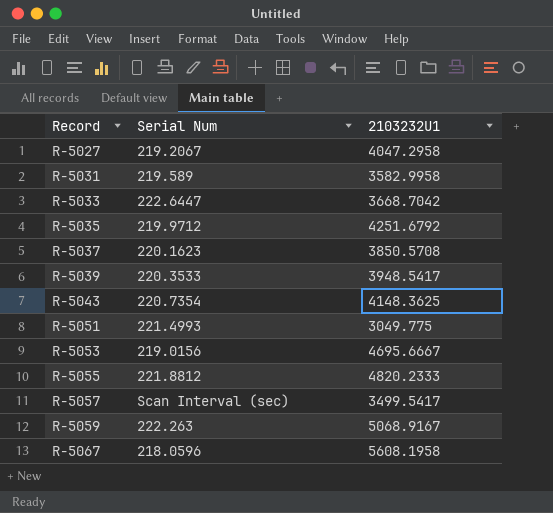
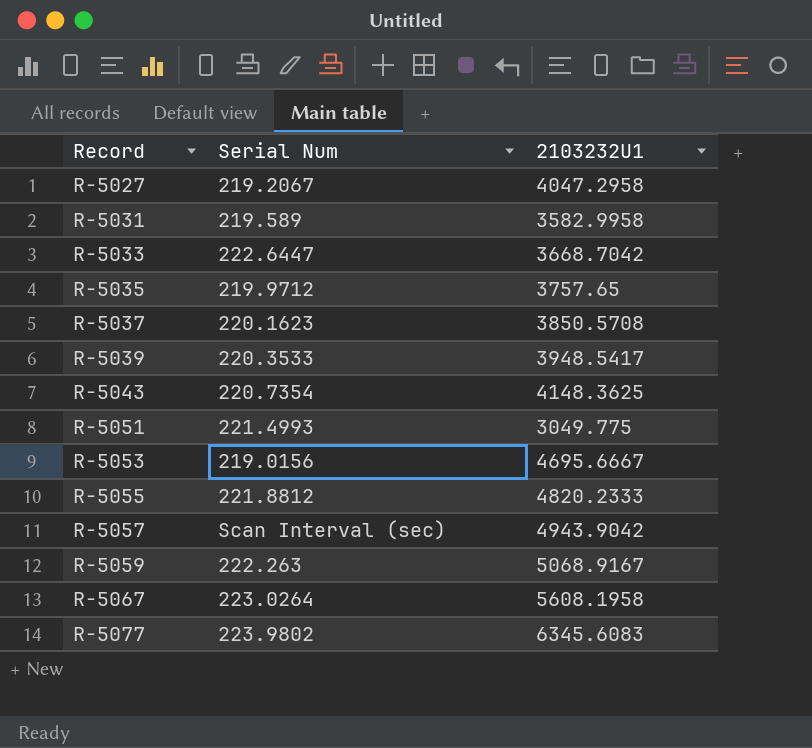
R-5035 | 2103232U1: 4251.6792 -> 3757.65
R-5057 | 2103232U1: 3499.5417 -> 4943.9042
R-5067 | Serial Num: 218.0596 -> 223.0264
row R-5077: none -> 223.9802 | 6345.6083

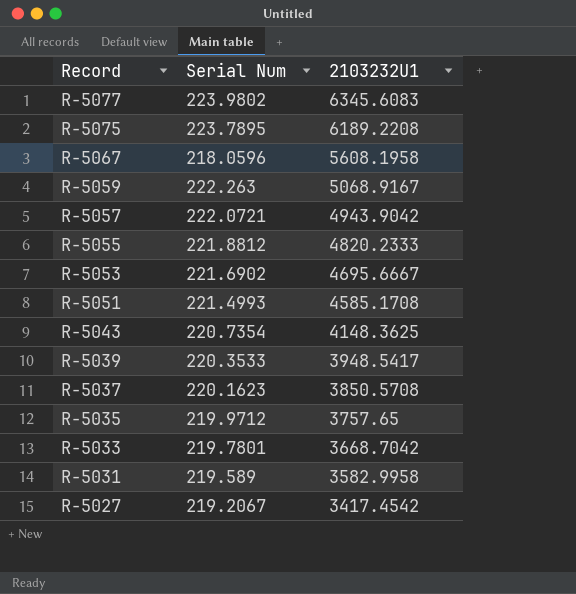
row order: Record ascending -> Record descending
row R-5075: none -> 223.7895 | 6189.2208
R-5067 | Serial Num: 223.0264 -> 218.0596
R-5057 | Serial Num: Scan Interval (sec) -> 222.0721
R-5053 | Serial Num: 219.0156 -> 221.6902
R-5051 | 2103232U1: 3049.775 -> 4585.1708
R-5033 | Serial Num: 222.6447 -> 219.7801
R-5027 | 2103232U1: 4047.2958 -> 3417.4542

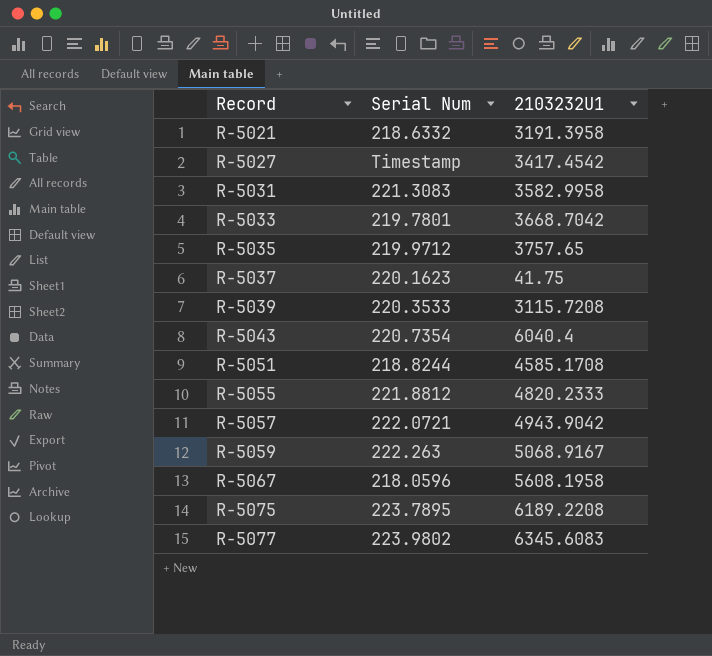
row order: Record descending -> Record ascending
row R-5053: 221.6902 | 4695.6667 -> none
row R-5021: none -> 218.6332 | 3191.3958
R-5027 | Serial Num: 219.2067 -> Timestamp
R-5031 | Serial Num: 219.589 -> 221.3083
R-5037 | 2103232U1: 3850.5708 -> 41.75
R-5039 | 2103232U1: 3948.5417 -> 3115.7208
R-5043 | 2103232U1: 4148.3625 -> 6040.4
R-5051 | Serial Num: 221.4993 -> 218.8244

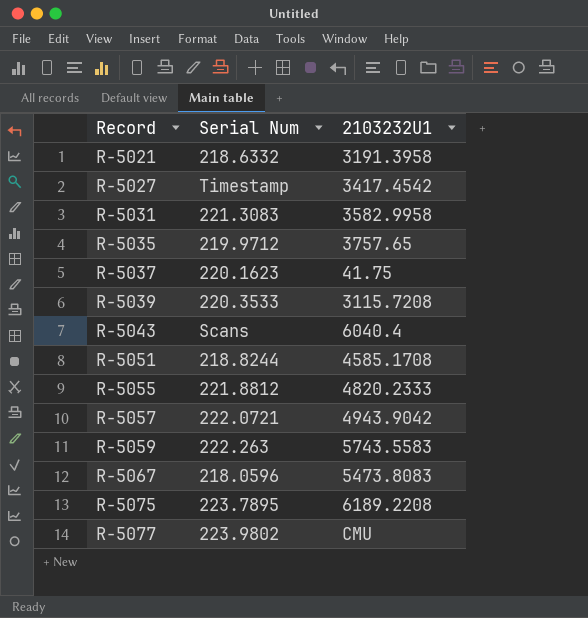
row R-5033: 219.7801 | 3668.7042 -> none
R-5043 | Serial Num: 220.7354 -> Scans
R-5059 | 2103232U1: 5068.9167 -> 5743.5583
R-5067 | 2103232U1: 5608.1958 -> 5473.8083
R-5077 | 2103232U1: 6345.6083 -> CMU

